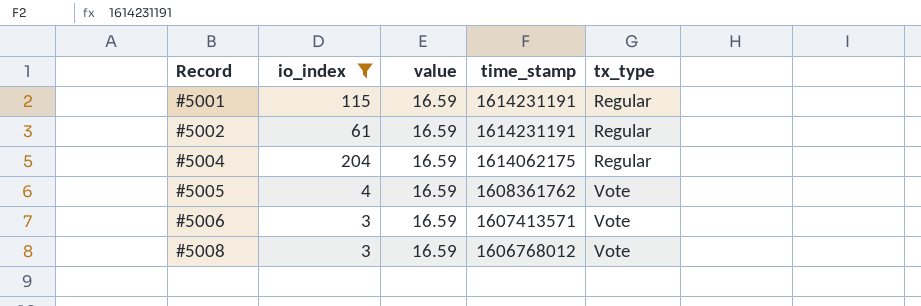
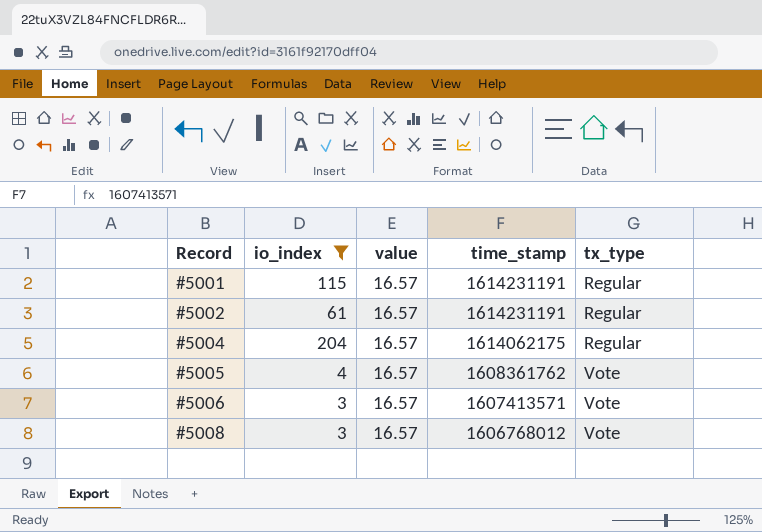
#5001 | value: 16.59 -> 16.57
#5002 | value: 16.59 -> 16.57
#5004 | value: 16.59 -> 16.57
#5005 | value: 16.59 -> 16.57
#5006 | value: 16.59 -> 16.57
#5008 | value: 16.59 -> 16.57

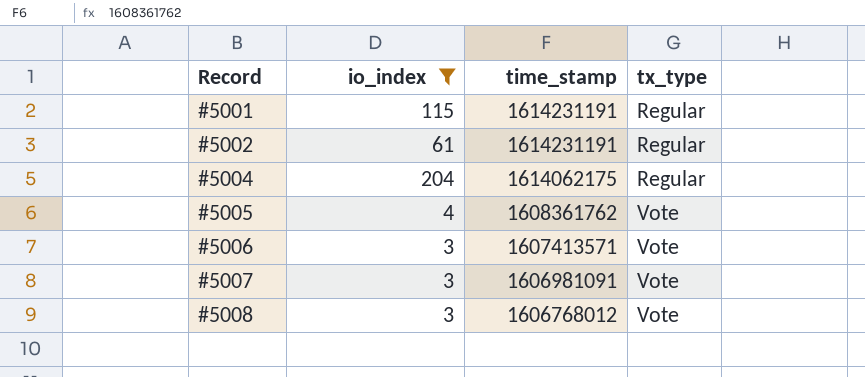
column value | position: 3 -> none
row #5007: none -> 3 | 1606981091 | Vote

